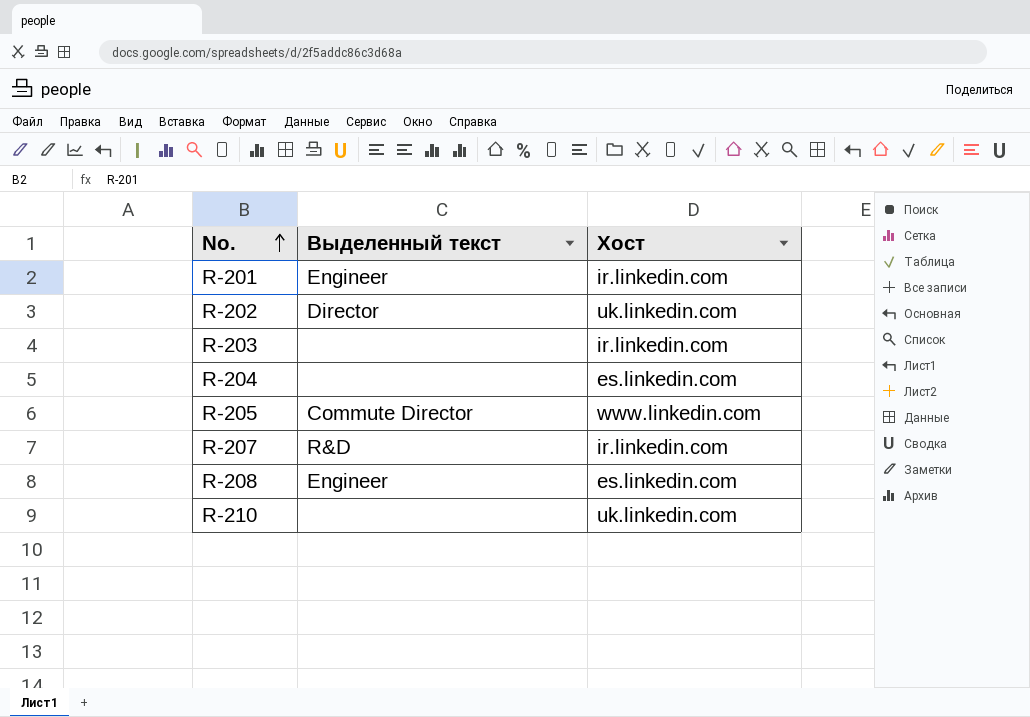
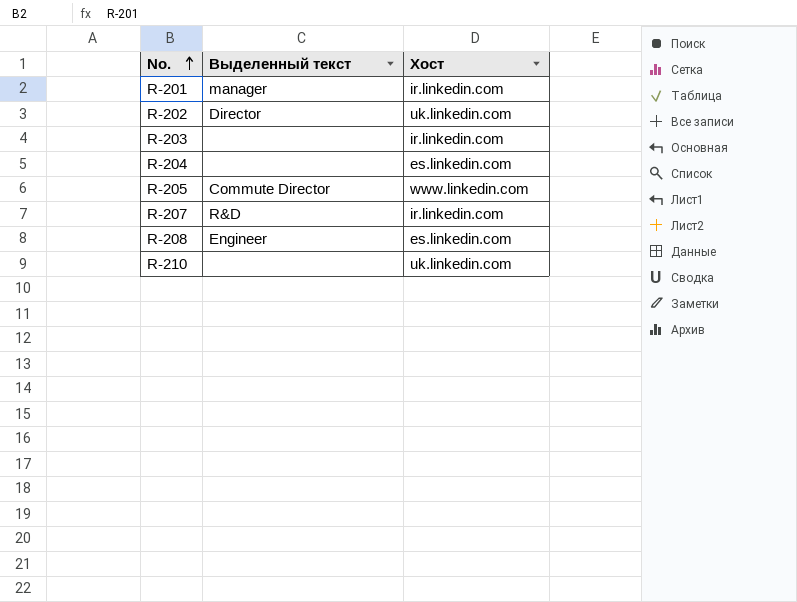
R-201 | Выделенный текст: Engineer -> manager

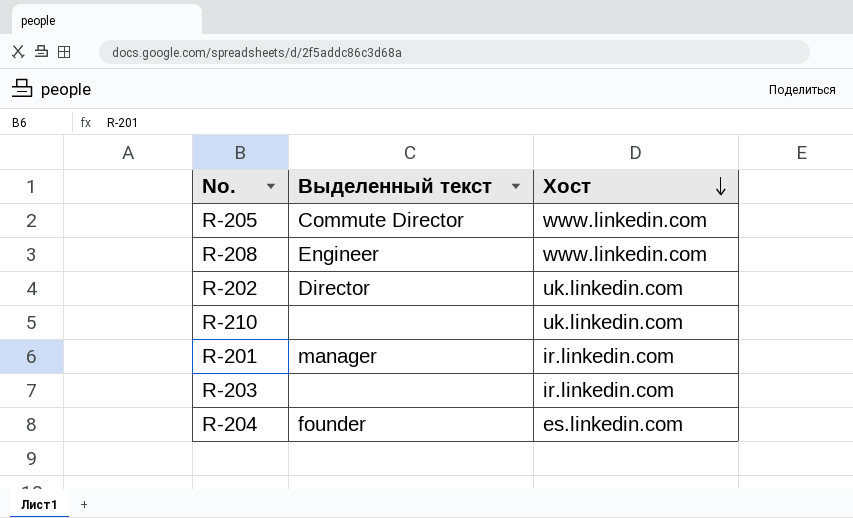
row order: No. ascending -> Хост descending
row R-207: R&D | ir.linkedin.com -> none
R-208 | Хост: es.linkedin.com -> www.linkedin.com
R-204 | Выделенный текст: none -> founder

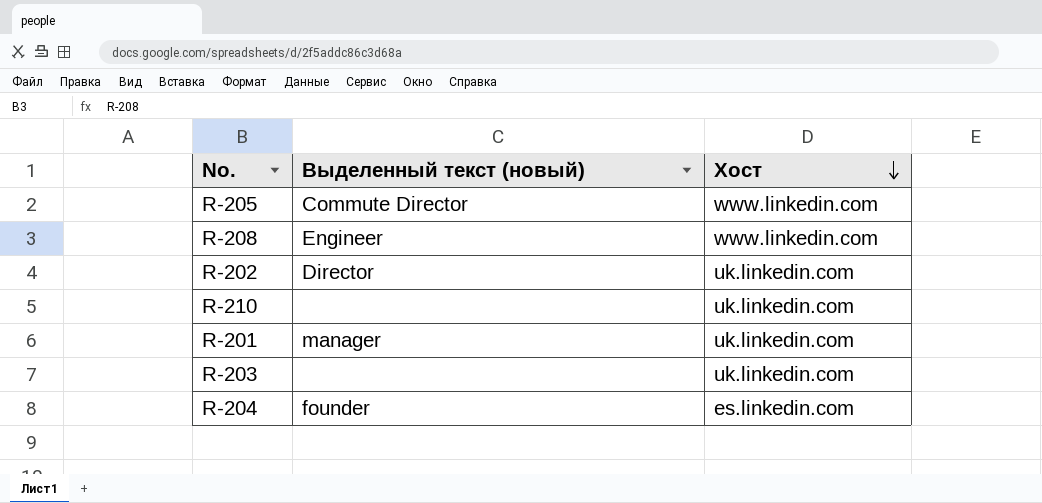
column name: Выделенный текст -> Выделенный текст (новый)
R-201 | Хост: ir.linkedin.com -> uk.linkedin.com
R-203 | Хост: ir.linkedin.com -> uk.linkedin.com

